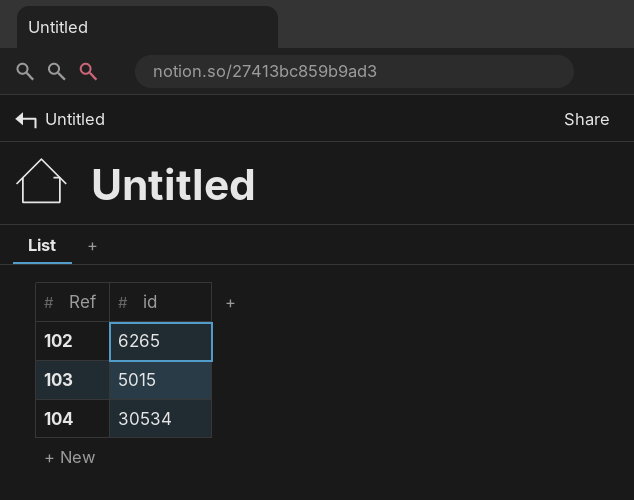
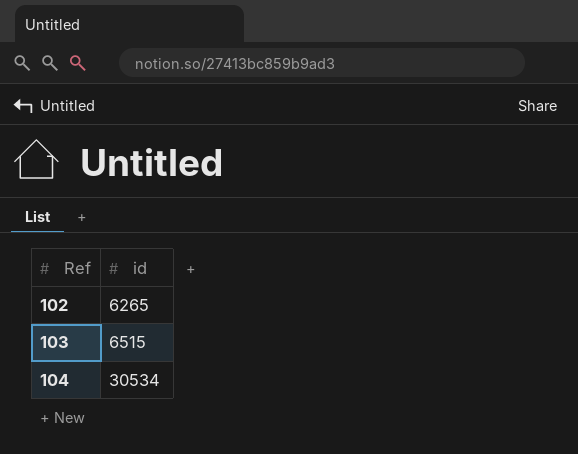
103 | id: 5015 -> 6515

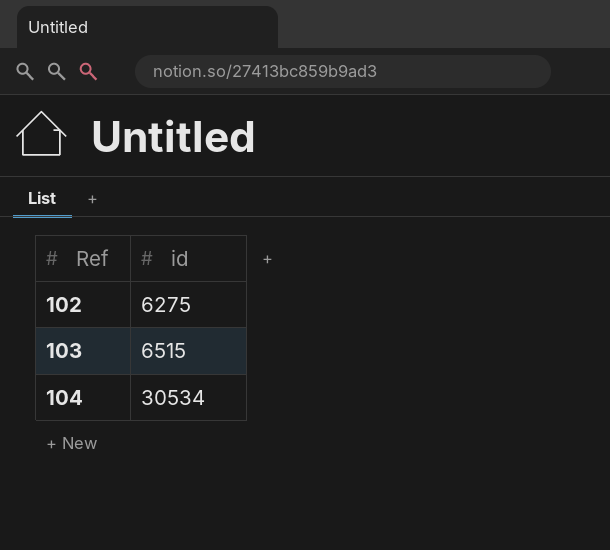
102 | id: 6265 -> 6275

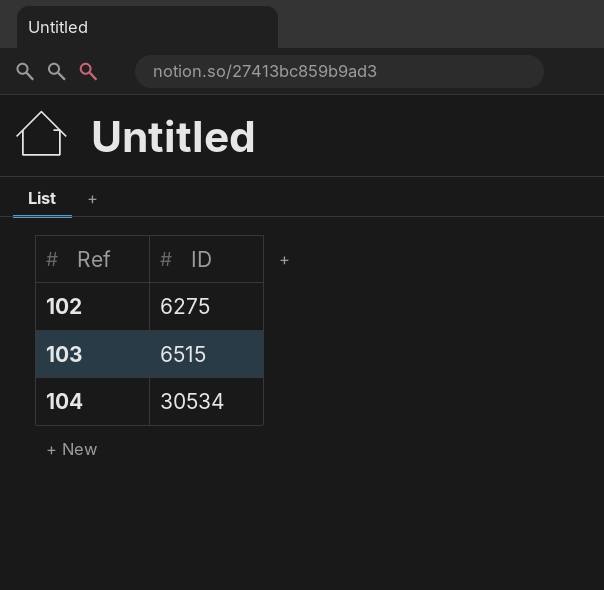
column name: id -> ID

